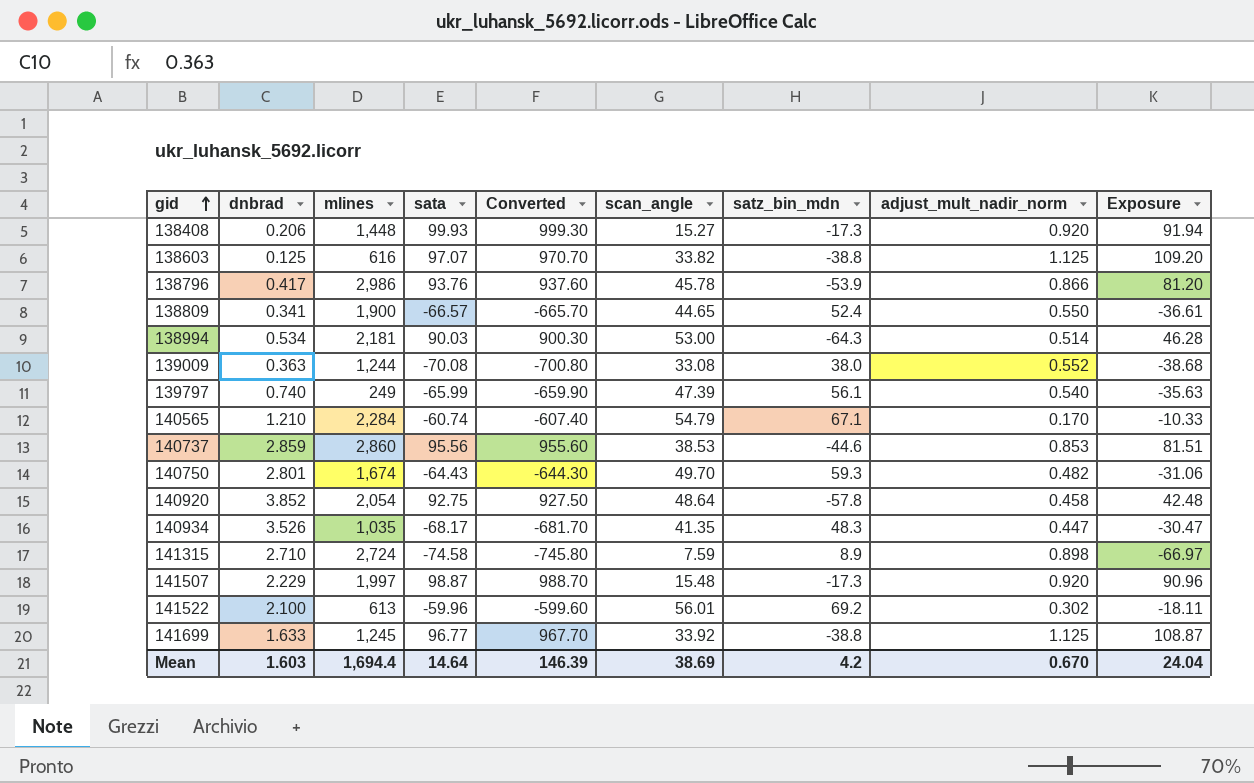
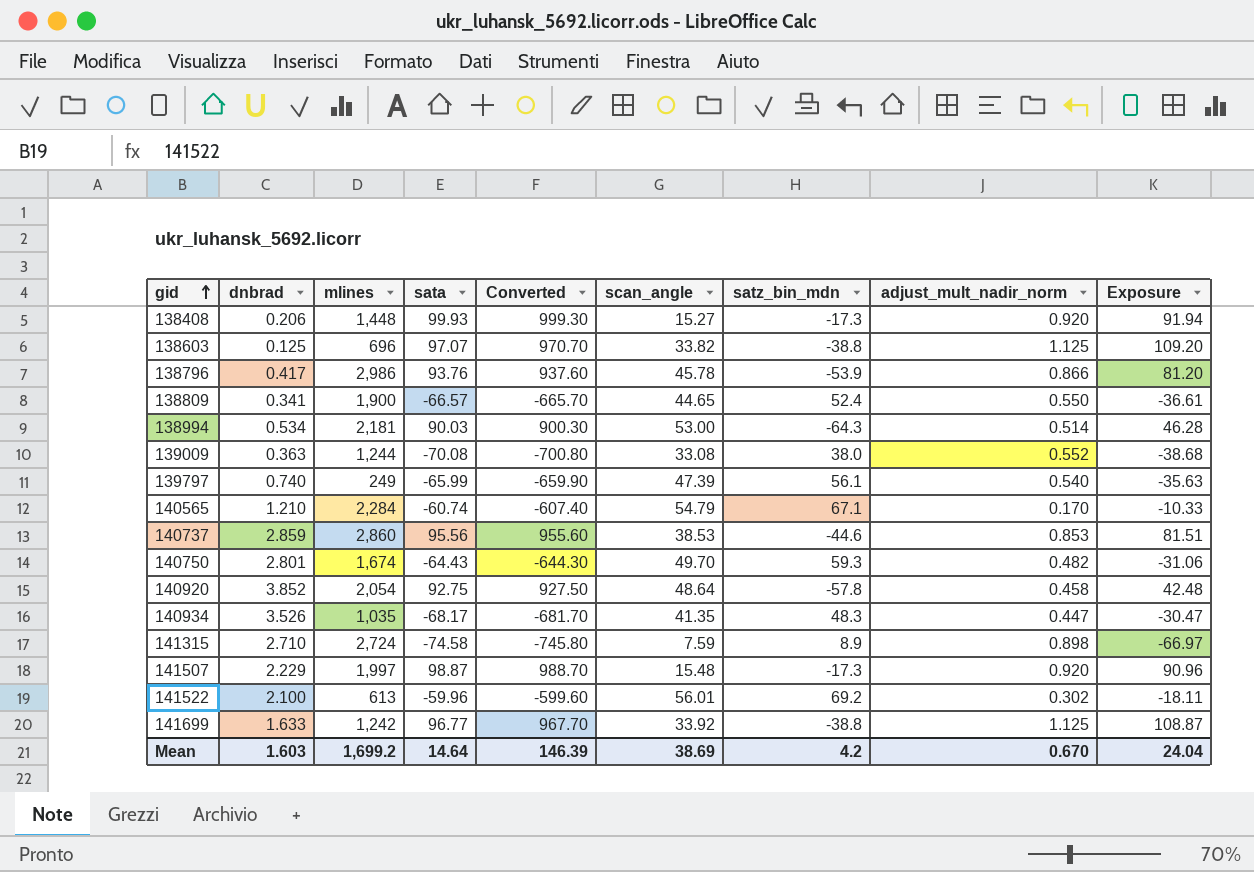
138603 | mlines: 616 -> 696
141699 | mlines: 1,245 -> 1,242
Mean | mlines: 1,694.4 -> 1,699.2

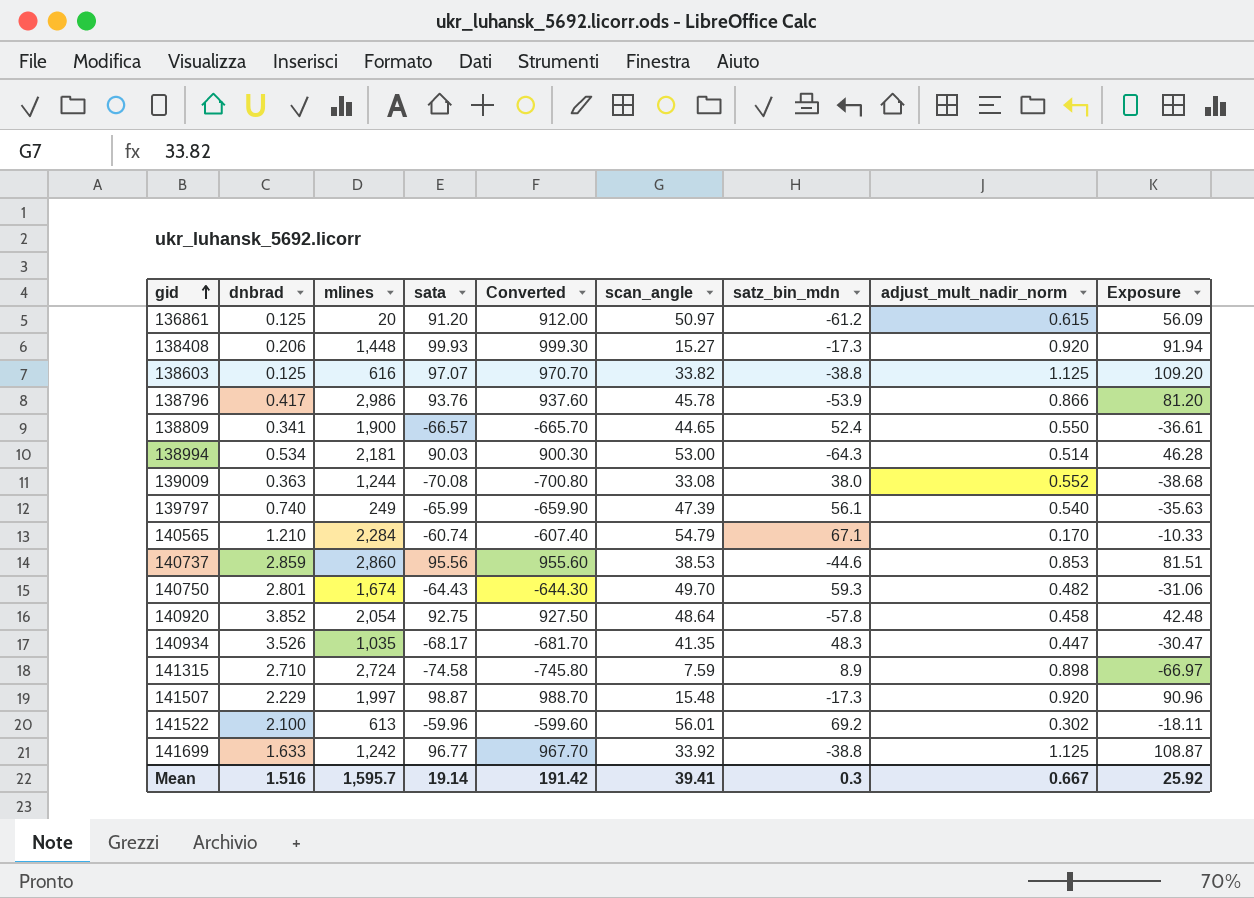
row 136861: none -> 0.125 | 20 | 91.20 | 912.00 | 50.97 | -61.2 | 0.615 | 56.09
138603 | mlines: 696 -> 616
Mean | dnbrad: 1.603 -> 1.516
Mean | mlines: 1,699.2 -> 1,595.7
Mean | sata: 14.64 -> 19.14
Mean | Converted: 146.39 -> 191.42
Mean | scan_angle: 38.69 -> 39.41
Mean | satz_bin_mdn: 4.2 -> 0.3
Mean | adjust_mult_nadir_norm: 0.670 -> 0.667
Mean | Exposure: 24.04 -> 25.92

